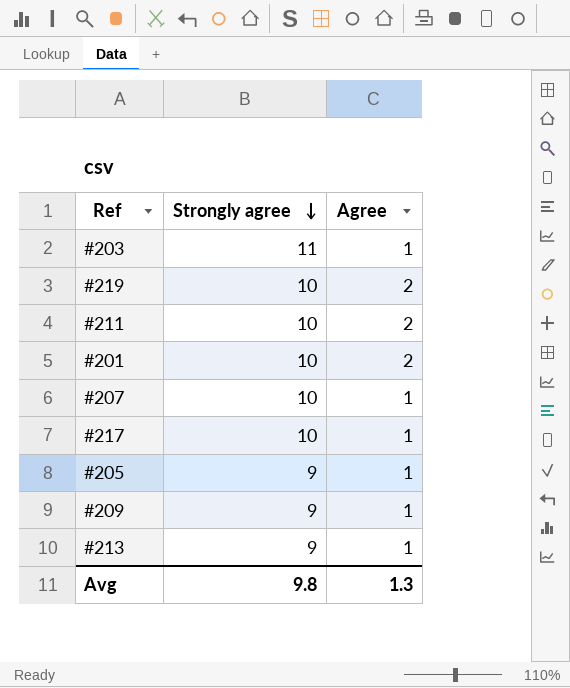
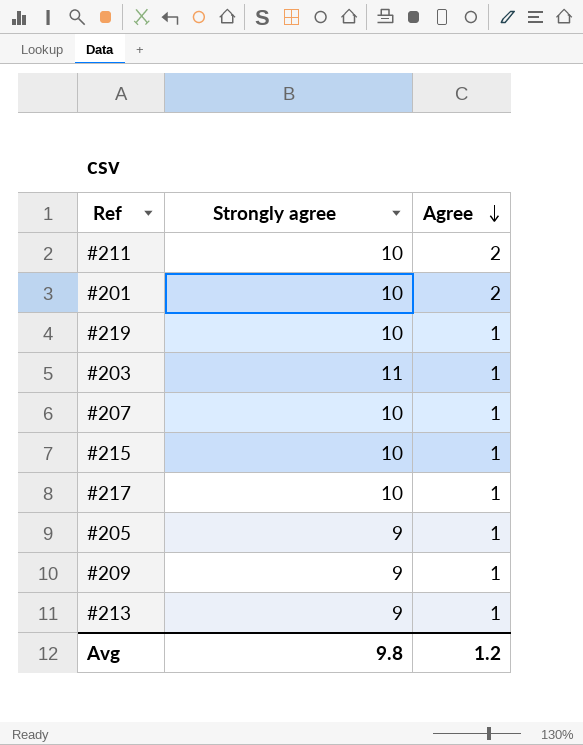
row order: Strongly agree descending -> Agree descending
#219 | Agree: 2 -> 1
row #215: none -> 10 | 1
Avg | Agree: 1.3 -> 1.2

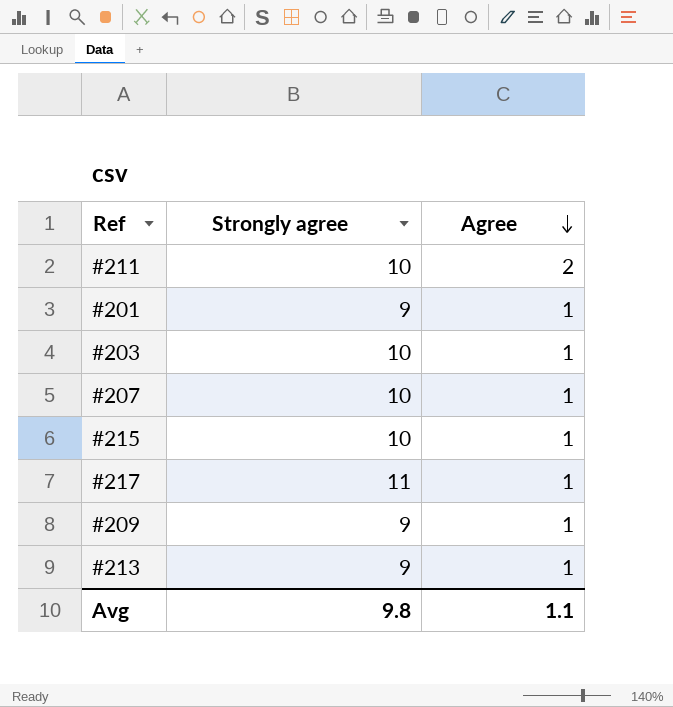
row #219: 10 | 1 -> none
row #205: 9 | 1 -> none
#201 | Strongly agree: 10 -> 9
#201 | Agree: 2 -> 1
#203 | Strongly agree: 11 -> 10
#217 | Strongly agree: 10 -> 11
Avg | Agree: 1.2 -> 1.1

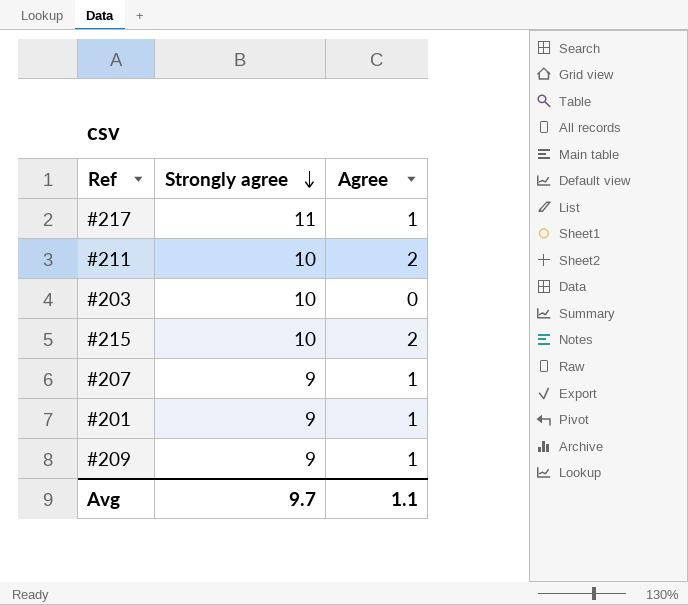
row order: Agree descending -> Strongly agree descending
row #213: 9 | 1 -> none
#203 | Agree: 1 -> 0
#215 | Agree: 1 -> 2
#207 | Strongly agree: 10 -> 9
Avg | Strongly agree: 9.8 -> 9.7

